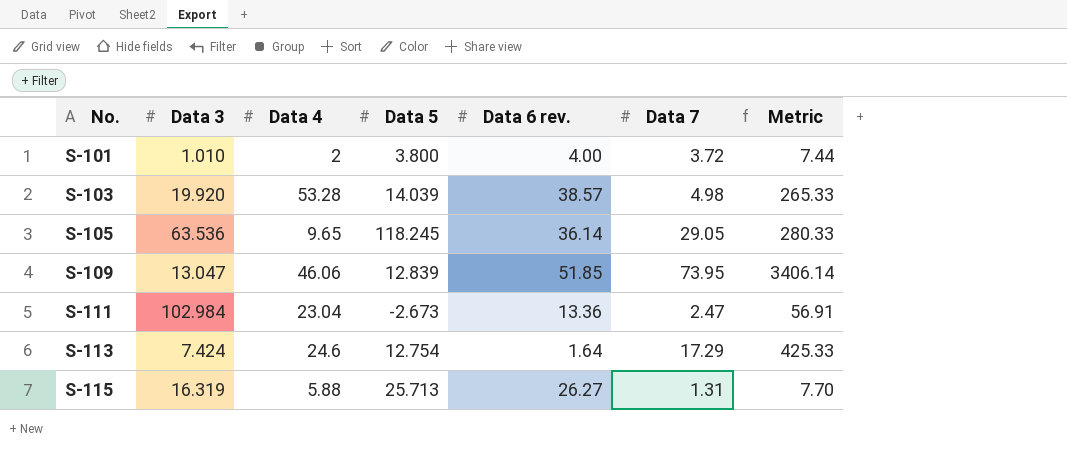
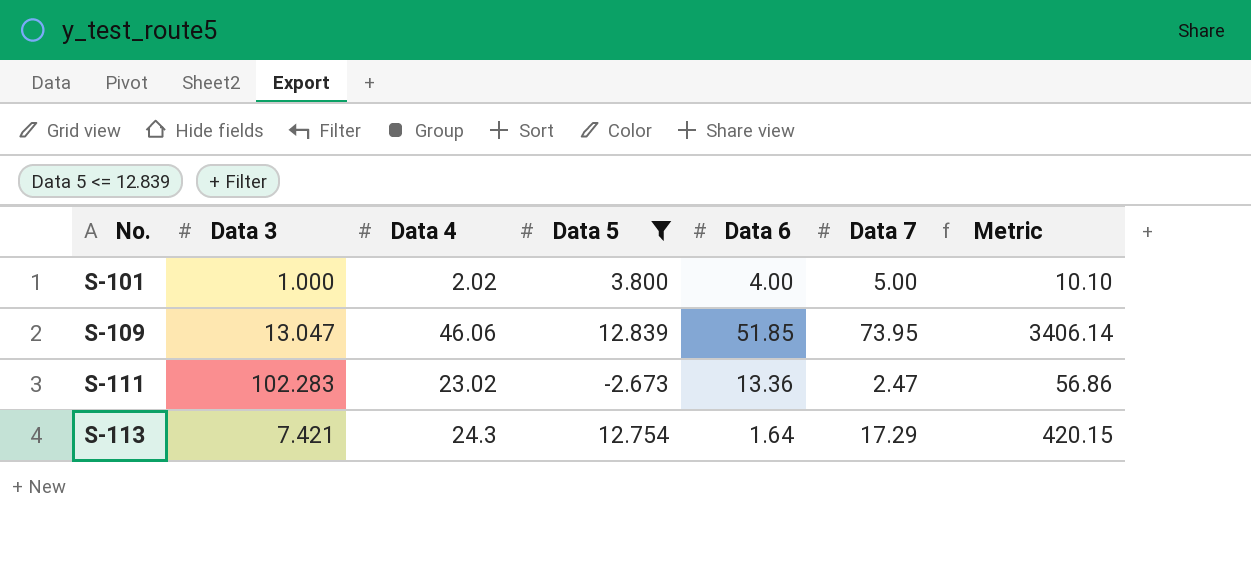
filter: none -> Data 5 <= 12.839
column name: Data 6 rev. -> Data 6
S-101 | Data 3: 1.010 -> 1.000
S-101 | Data 4: 2 -> 2.02
S-101 | Data 7: 3.72 -> 5.00
S-101 | Metric: 7.44 -> 10.10
S-111 | Data 3: 102.984 -> 102.283
S-111 | Data 4: 23.04 -> 23.02
S-111 | Metric: 56.91 -> 56.86
S-113 | Data 3: 7.424 -> 7.421
S-113 | Data 4: 24.6 -> 24.3
S-113 | Metric: 425.33 -> 420.15

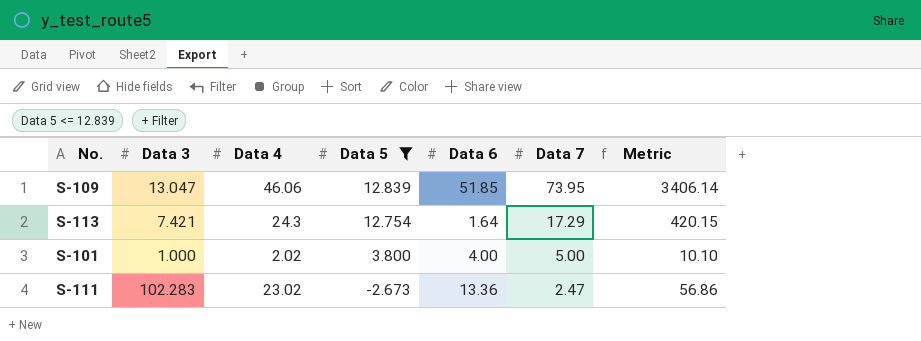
row order: No. ascending -> Data 5 descending

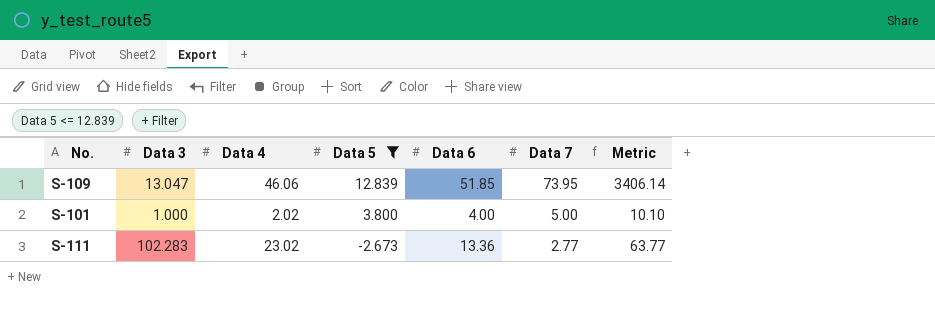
row S-113: 7.421 | 24.3 | 12.754 | 1.64 | 17.29 | 420.15 -> none
S-111 | Data 7: 2.47 -> 2.77
S-111 | Metric: 56.86 -> 63.77

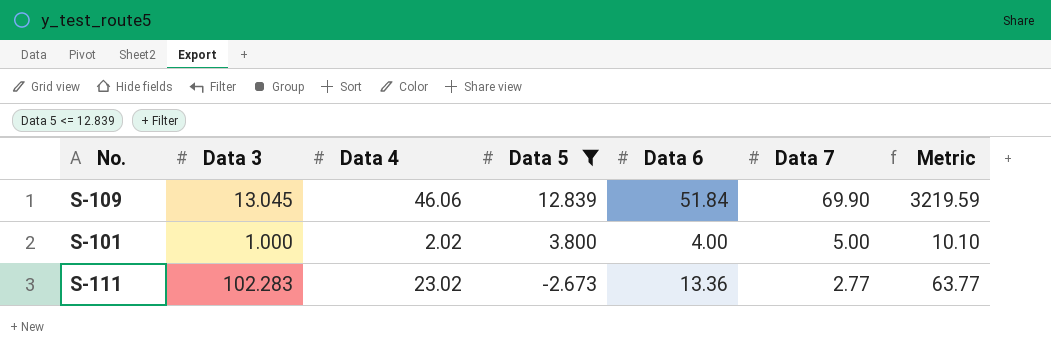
S-109 | Data 3: 13.047 -> 13.045
S-109 | Data 6: 51.85 -> 51.84
S-109 | Data 7: 73.95 -> 69.90
S-109 | Metric: 3406.14 -> 3219.59

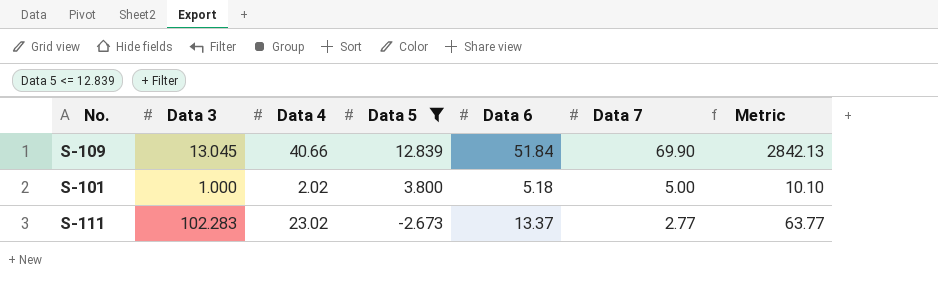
S-109 | Data 4: 46.06 -> 40.66
S-109 | Metric: 3219.59 -> 2842.13
S-101 | Data 6: 4.00 -> 5.18
S-111 | Data 6: 13.36 -> 13.37

